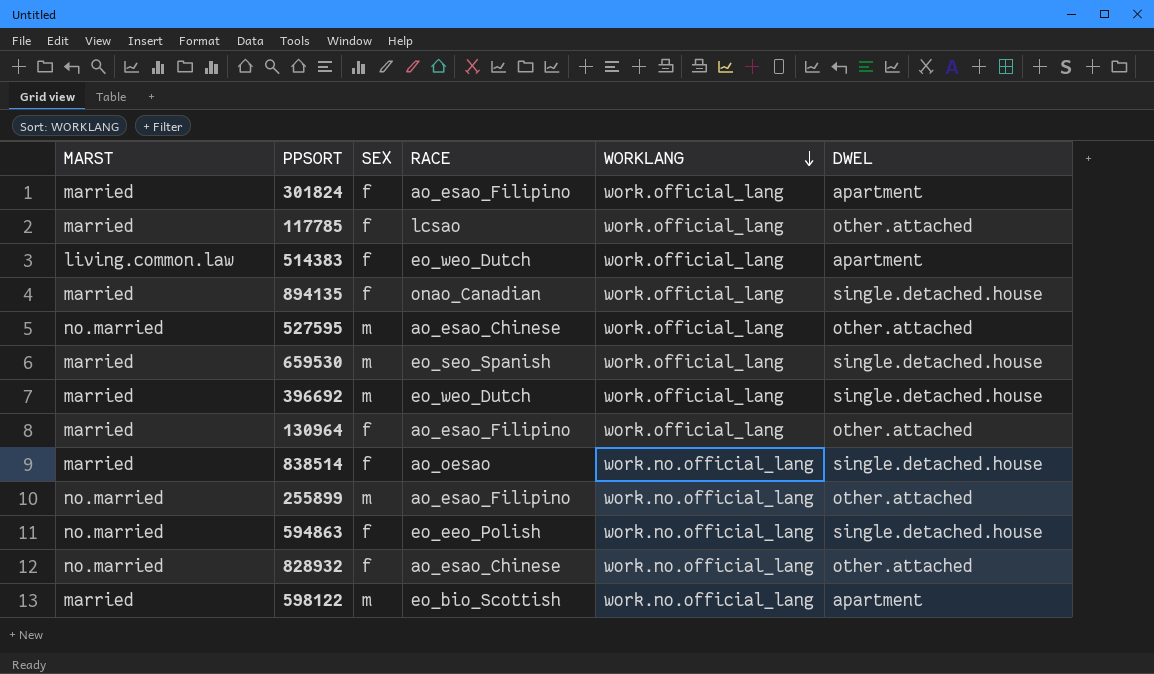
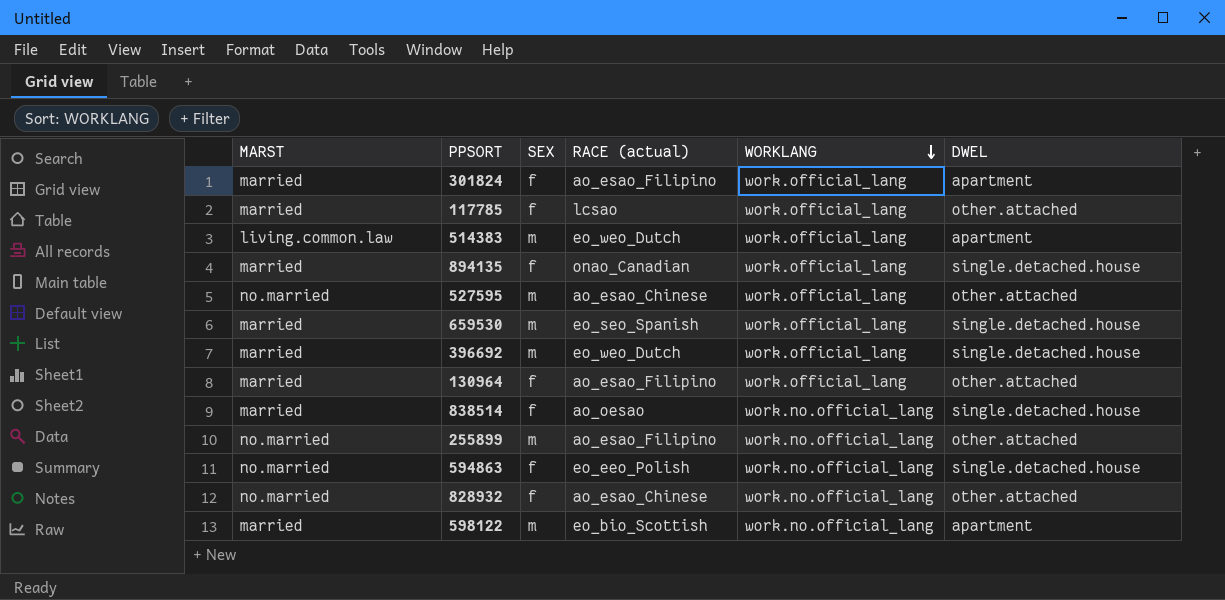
column name: RACE -> RACE (actual)
514383 | SEX: f -> m

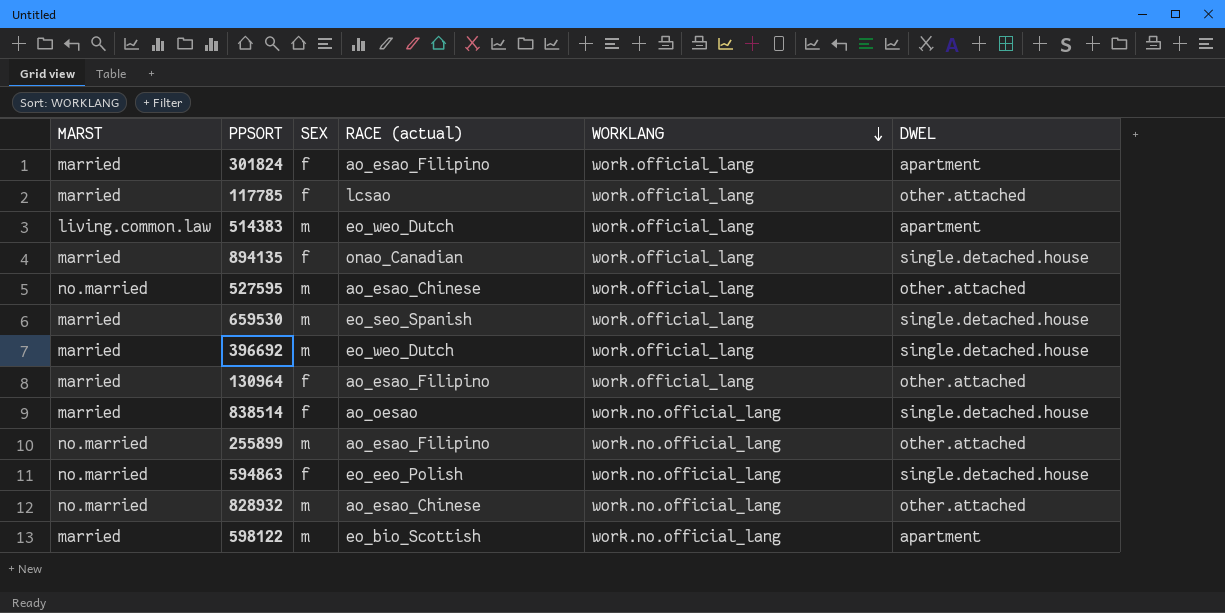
828932 | SEX: f -> m

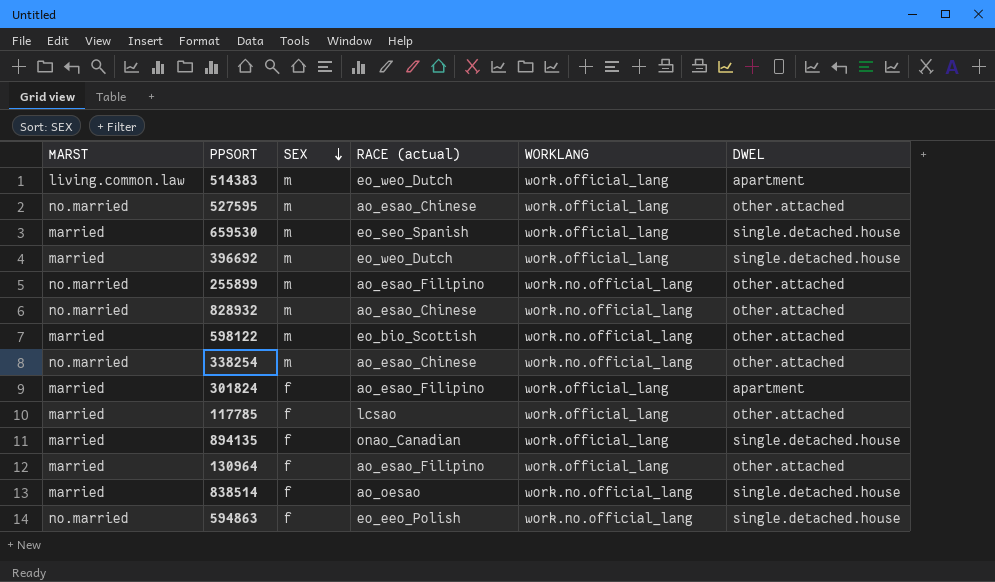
row order: WORKLANG descending -> SEX descending
598122 | DWEL: apartment -> other.attached
row 338254: none -> no.married | m | ao_esao_Chinese | work.no.official_lang | other.attached

